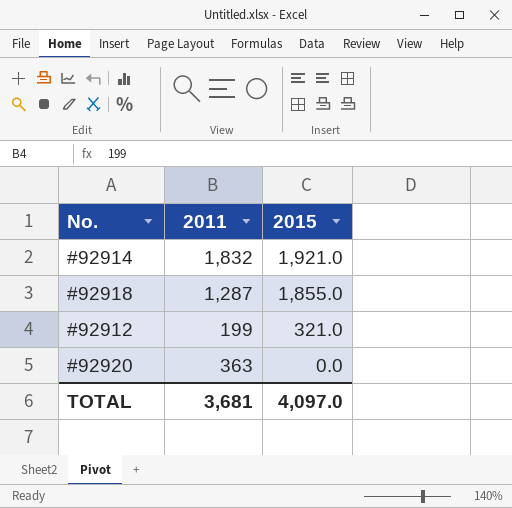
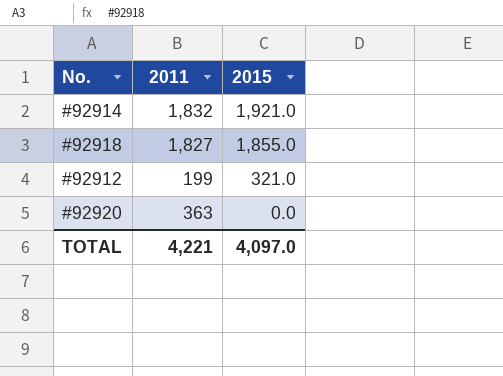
#92918 | 2011: 1,287 -> 1,827
TOTAL | 2011: 3,681 -> 4,221

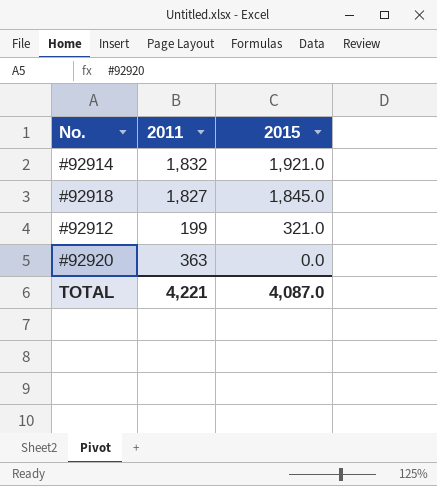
#92918 | 2015: 1,855.0 -> 1,845.0
TOTAL | 2015: 4,097.0 -> 4,087.0

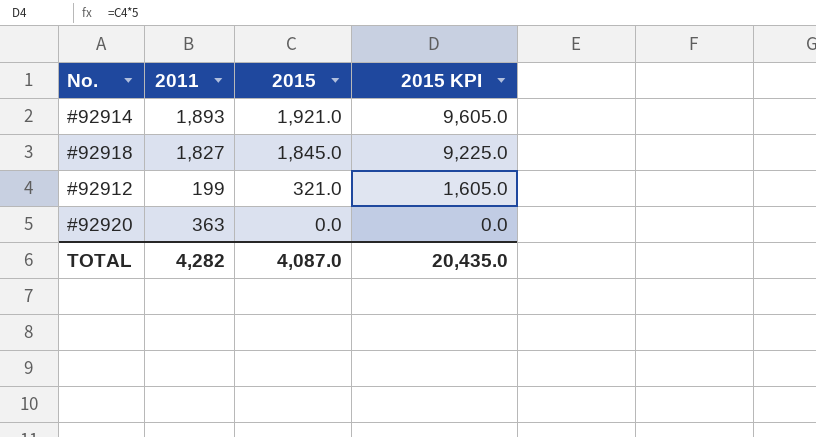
column 2015 KPI | formula: none -> [2015] * 5
#92914 | 2011: 1,832 -> 1,893
TOTAL | 2011: 4,221 -> 4,282

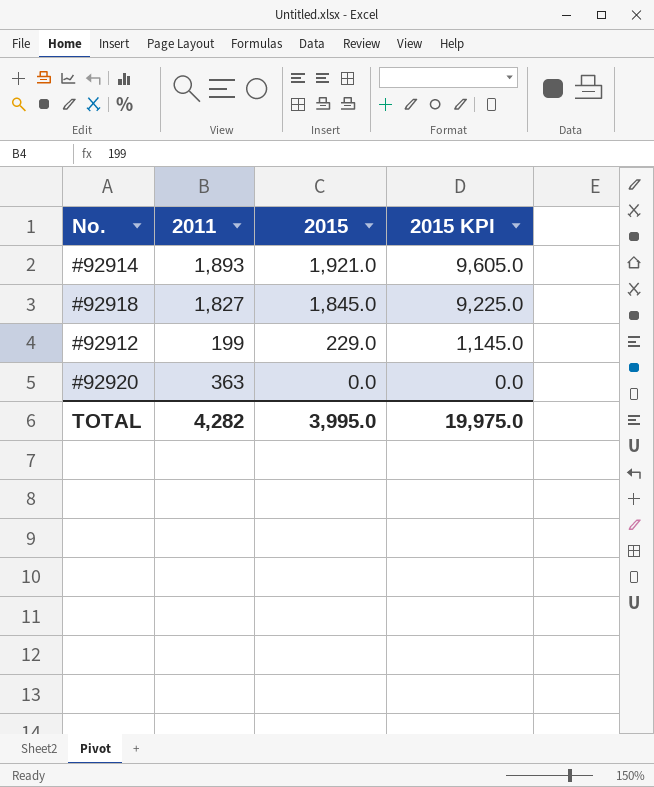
#92912 | 2015: 321.0 -> 229.0
#92912 | 2015 KPI: 1,605.0 -> 1,145.0
TOTAL | 2015: 4,087.0 -> 3,995.0
TOTAL | 2015 KPI: 20,435.0 -> 19,975.0

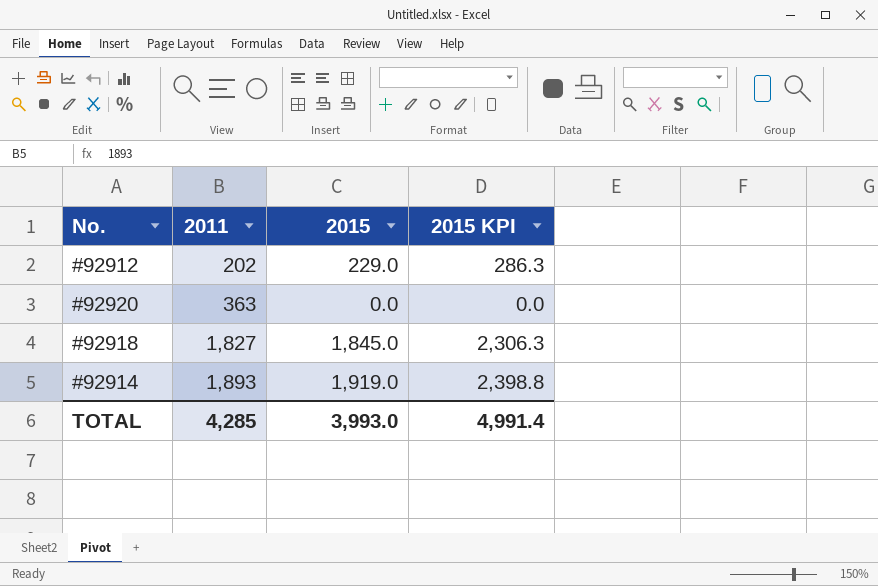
row order: 2015 descending -> 2011 ascending
column 2015 KPI | formula: [2015] * 5 -> [2015] * 1.25
#92912 | 2011: 199 -> 202
#92914 | 2015: 1,921.0 -> 1,919.0
TOTAL | 2011: 4,282 -> 4,285
TOTAL | 2015: 3,995.0 -> 3,993.0
TOTAL | 2015 KPI: 19,975.0 -> 4,991.4

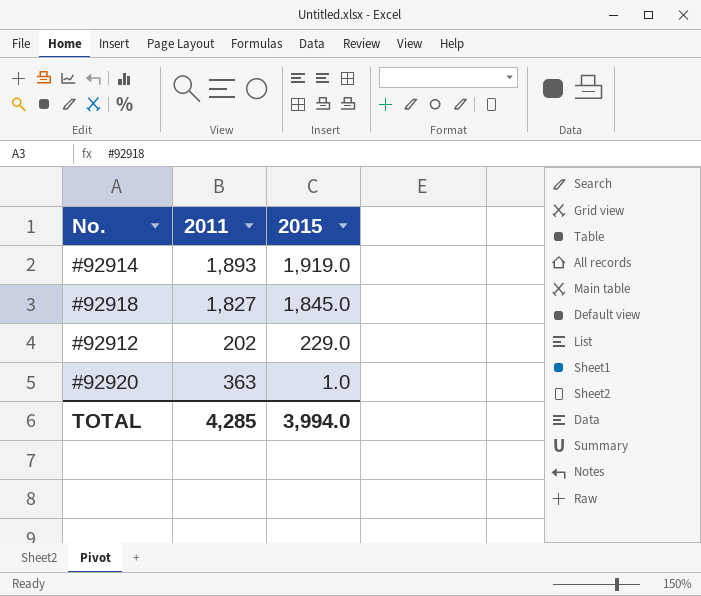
row order: 2011 ascending -> 2015 descending
column 2015 KPI | formula: [2015] * 1.25 -> none
#92920 | 2015: 0.0 -> 1.0
TOTAL | 2015: 3,993.0 -> 3,994.0

